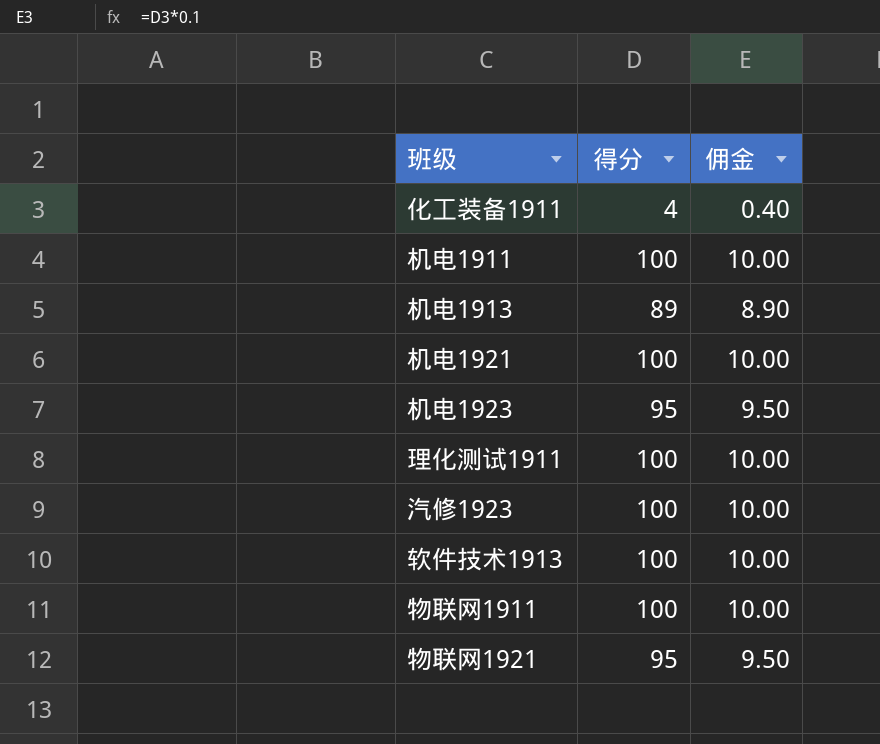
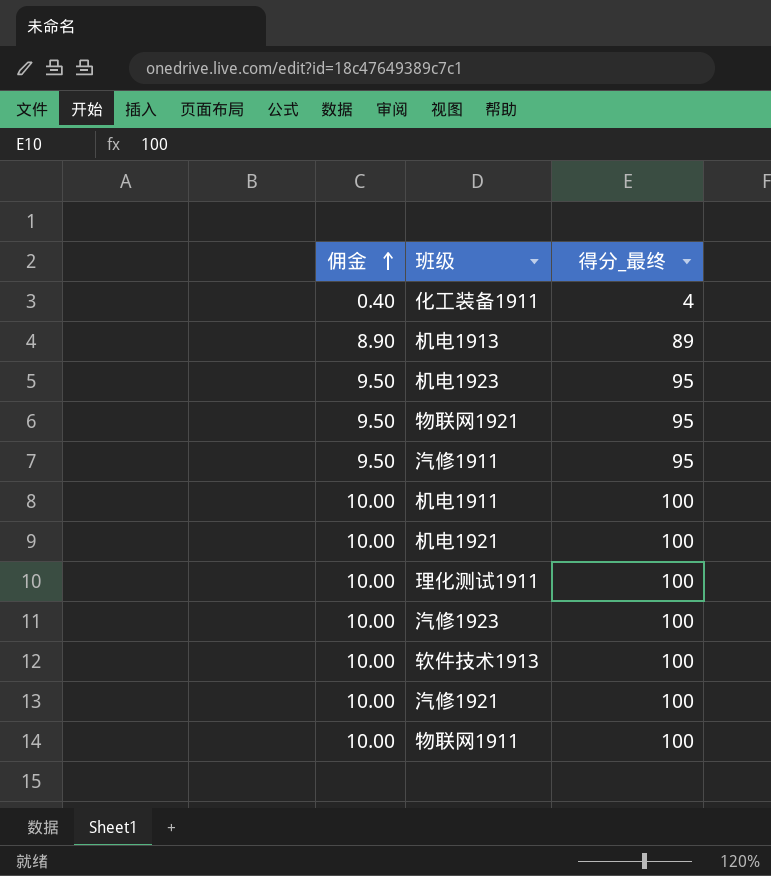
row order: none -> 佣金 ascending
column 佣金 | position: 3 -> 1
column name: 得分 -> 得分_最终
row 汽修1911: none -> 9.50 | 95
row 汽修1921: none -> 10.00 | 100

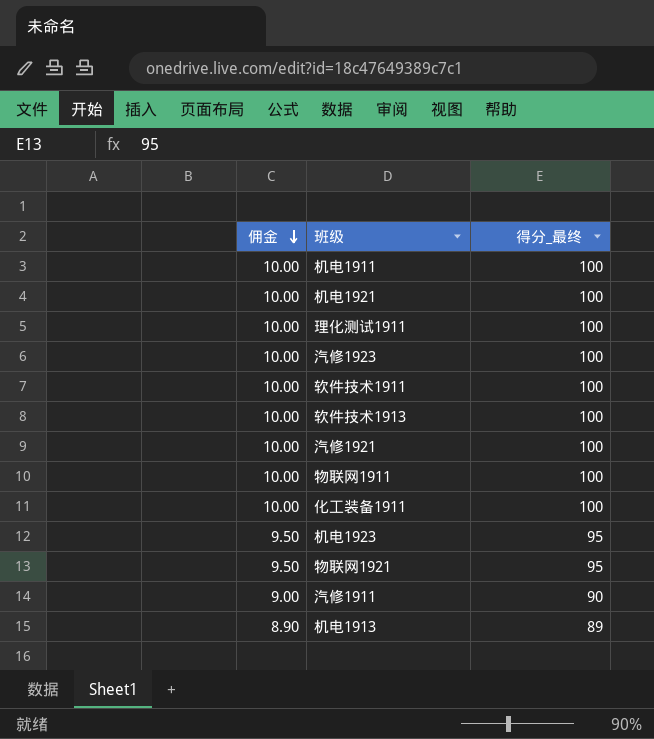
row order: 佣金 ascending -> 佣金 descending
row 软件技术1911: none -> 10.00 | 100
化工装备1911 | 佣金: 0.40 -> 10.00
化工装备1911 | 得分_最终: 4 -> 100
汽修1911 | 佣金: 9.50 -> 9.00
汽修1911 | 得分_最终: 95 -> 90

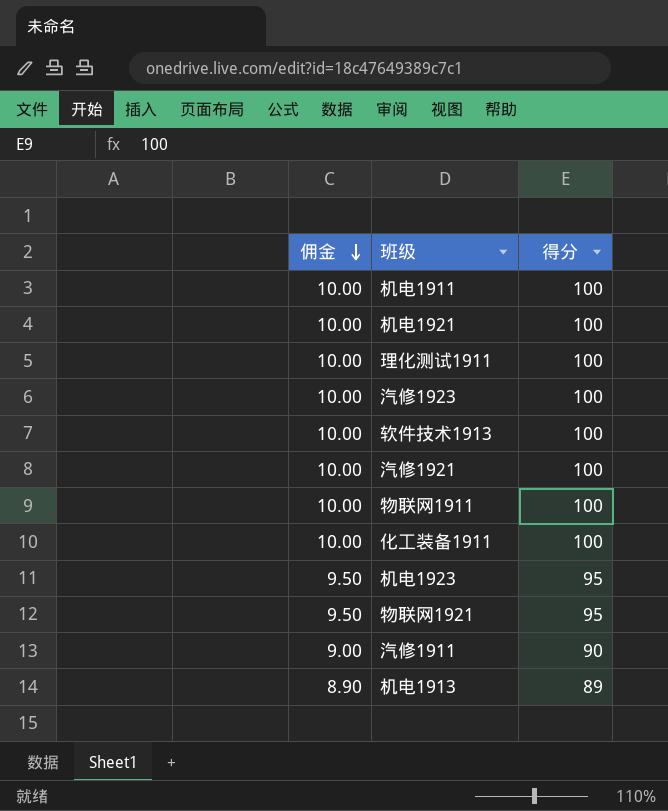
column name: 得分_最终 -> 得分
row 软件技术1911: 10.00 | 100 -> none

